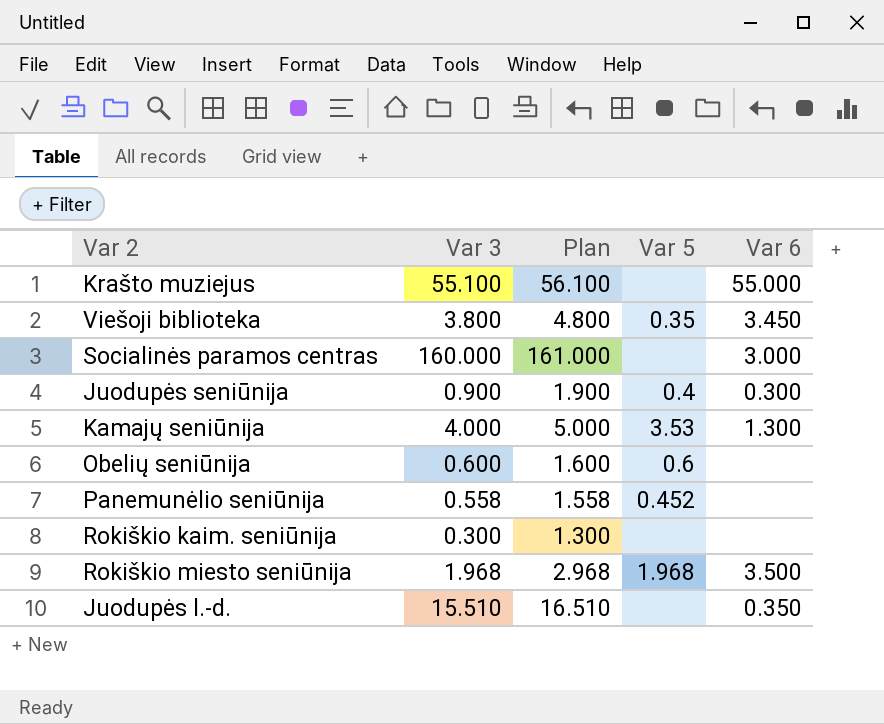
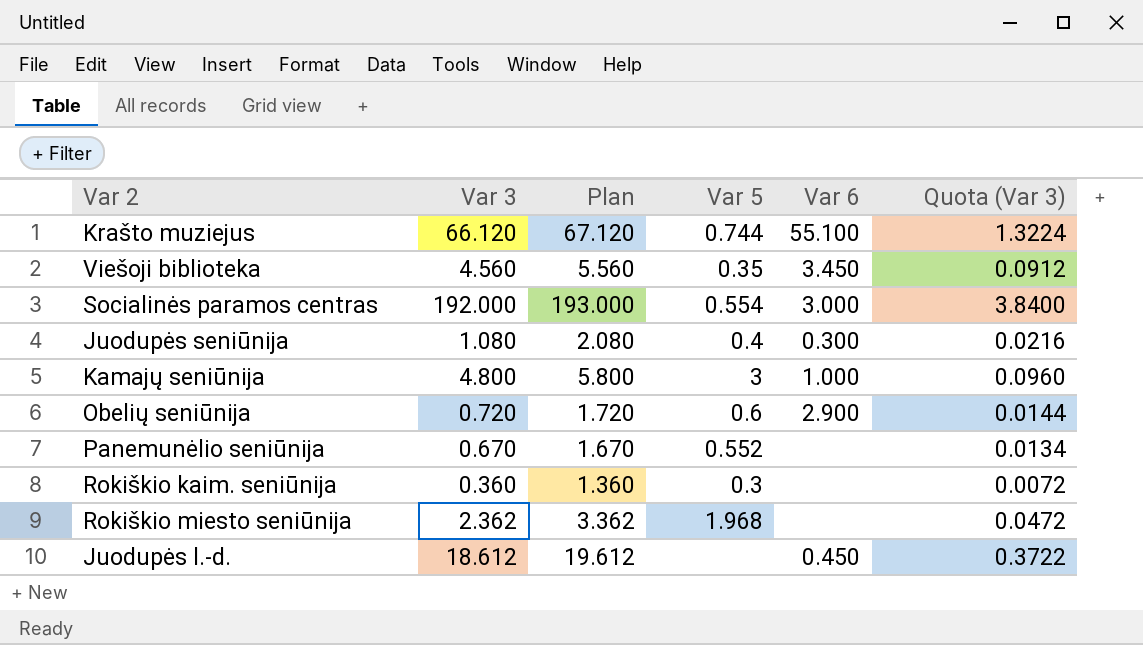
column Quota (Var 3) | formula: none -> [Var 3] * 0.02
Krašto muziejus | Var 3: 55.100 -> 66.120
Krašto muziejus | Plan: 56.100 -> 67.120
Krašto muziejus | Var 5: none -> 0.744
Krašto muziejus | Var 6: 55.000 -> 55.100
Viešoji biblioteka | Var 3: 3.800 -> 4.560
Viešoji biblioteka | Plan: 4.800 -> 5.560
Socialinės paramos centras | Var 3: 160.000 -> 192.000
Socialinės paramos centras | Plan: 161.000 -> 193.000
Socialinės paramos centras | Var 5: none -> 0.554
Juodupės seniūnija | Var 3: 0.900 -> 1.080
Juodupės seniūnija | Plan: 1.900 -> 2.080
Kamajų seniūnija | Var 3: 4.000 -> 4.800
Kamajų seniūnija | Plan: 5.000 -> 5.800
Kamajų seniūnija | Var 5: 3.53 -> 3
Kamajų seniūnija | Var 6: 1.300 -> 1.000
Obelių seniūnija | Var 3: 0.600 -> 0.720
Obelių seniūnija | Plan: 1.600 -> 1.720
Obelių seniūnija | Var 6: none -> 2.900
Panemunėlio seniūnija | Var 3: 0.558 -> 0.670
Panemunėlio seniūnija | Plan: 1.558 -> 1.670
Panemunėlio seniūnija | Var 5: 0.452 -> 0.552
Rokiškio kaim. seniūnija | Var 3: 0.300 -> 0.360
Rokiškio kaim. seniūnija | Plan: 1.300 -> 1.360
Rokiškio kaim. seniūnija | Var 5: none -> 0.3
Rokiškio miesto seniūnija | Var 3: 1.968 -> 2.362
Rokiškio miesto seniūnija | Plan: 2.968 -> 3.362
Rokiškio miesto seniūnija | Var 6: 3.500 -> none
Juodupės l.-d. | Var 3: 15.510 -> 18.612
Juodupės l.-d. | Plan: 16.510 -> 19.612
Juodupės l.-d. | Var 6: 0.350 -> 0.450

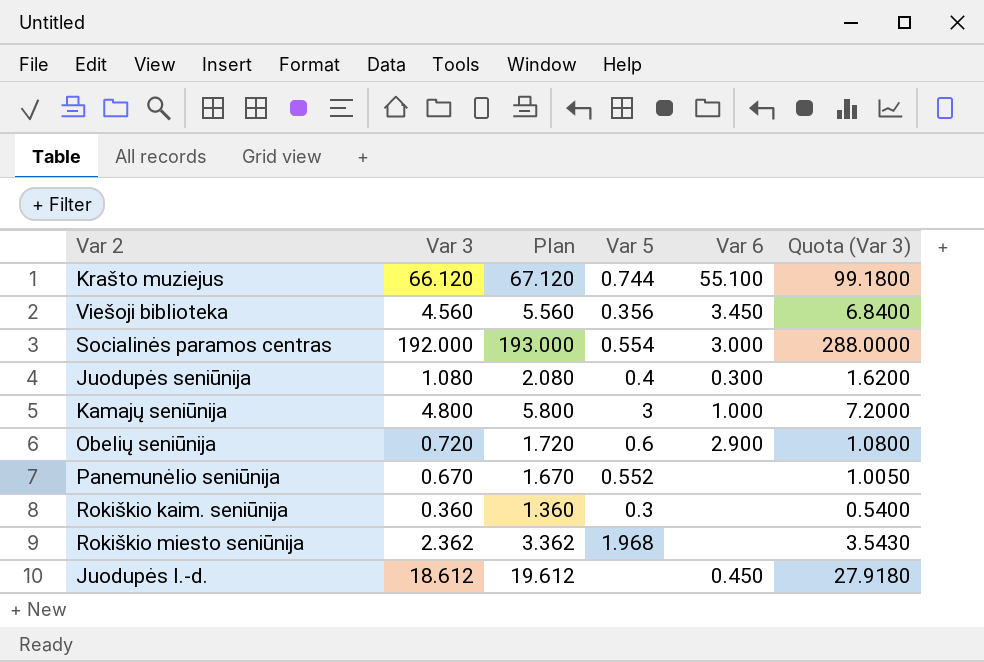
column Quota (Var 3) | formula: [Var 3] * 0.02 -> [Var 3] * 1.5
Viešoji biblioteka | Var 5: 0.35 -> 0.356

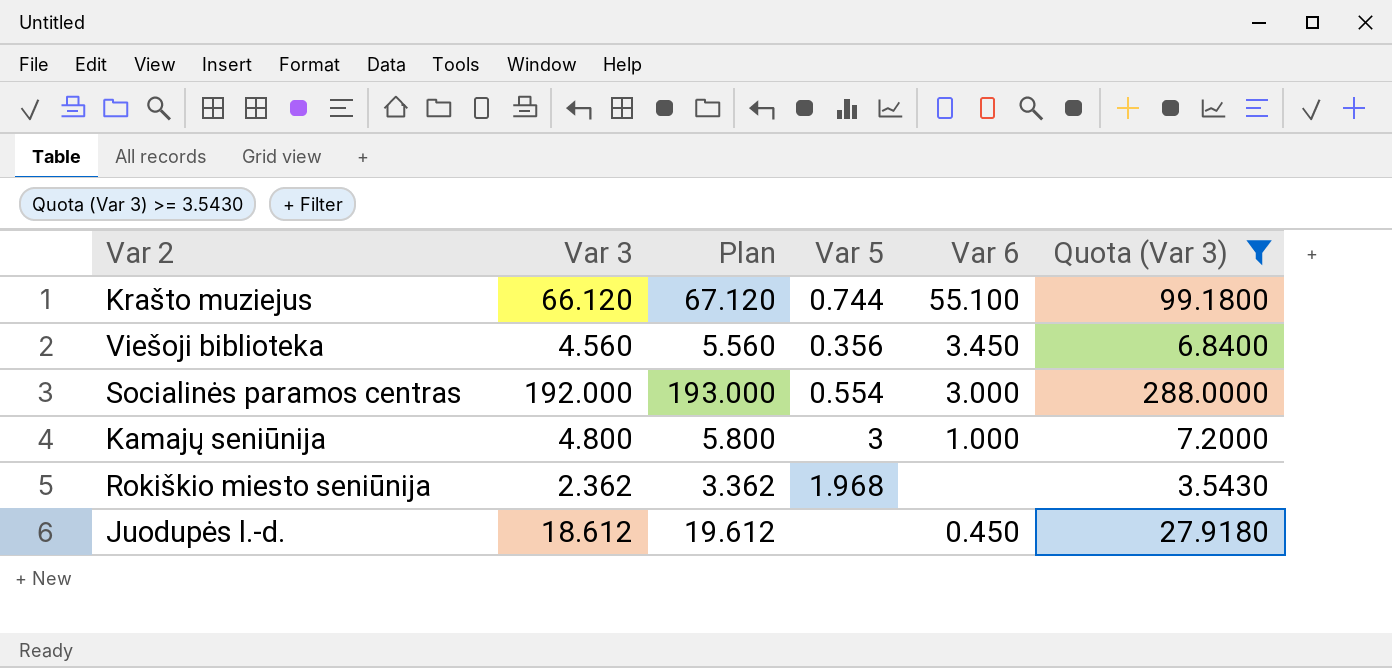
filter: none -> Quota (Var 3) >= 3.5430

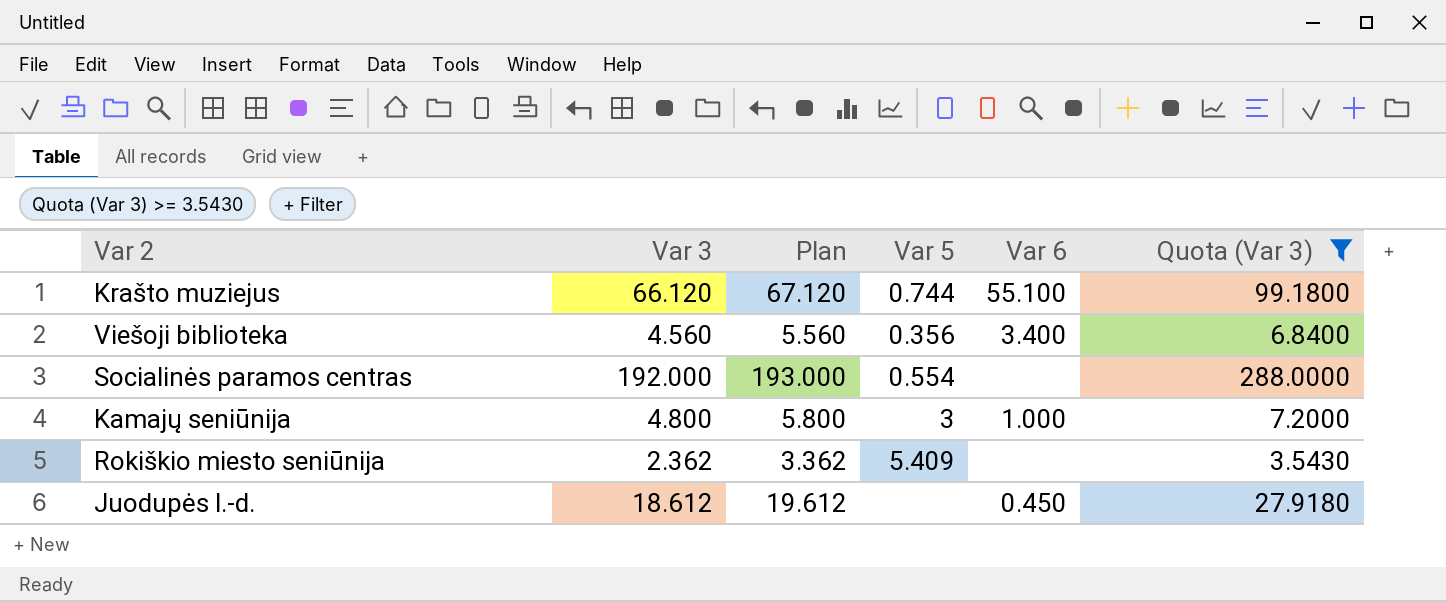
Viešoji biblioteka | Var 6: 3.450 -> 3.400
Socialinės paramos centras | Var 6: 3.000 -> none
Rokiškio miesto seniūnija | Var 5: 1.968 -> 5.409

